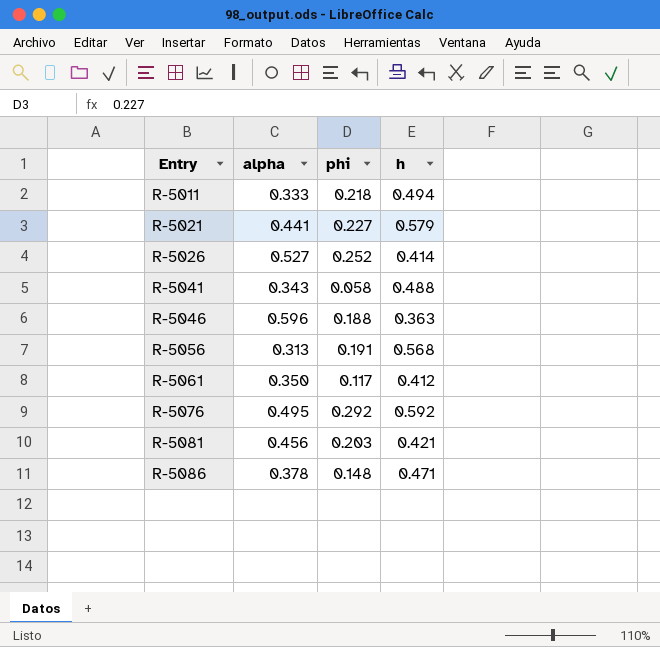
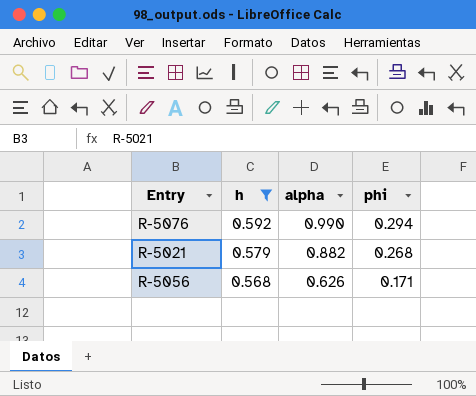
filter: none -> h >= 0.568
row order: Entry ascending -> h descending
column h | position: 4 -> 2
R-5076 | alpha: 0.495 -> 0.990
R-5076 | phi: 0.292 -> 0.294
R-5021 | alpha: 0.441 -> 0.882
R-5021 | phi: 0.227 -> 0.268
R-5056 | alpha: 0.313 -> 0.626
R-5056 | phi: 0.191 -> 0.171

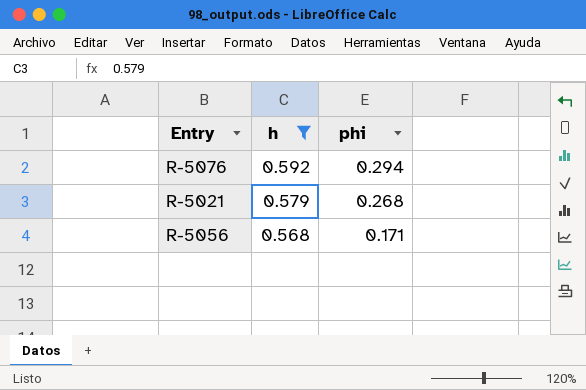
column alpha | position: 3 -> none

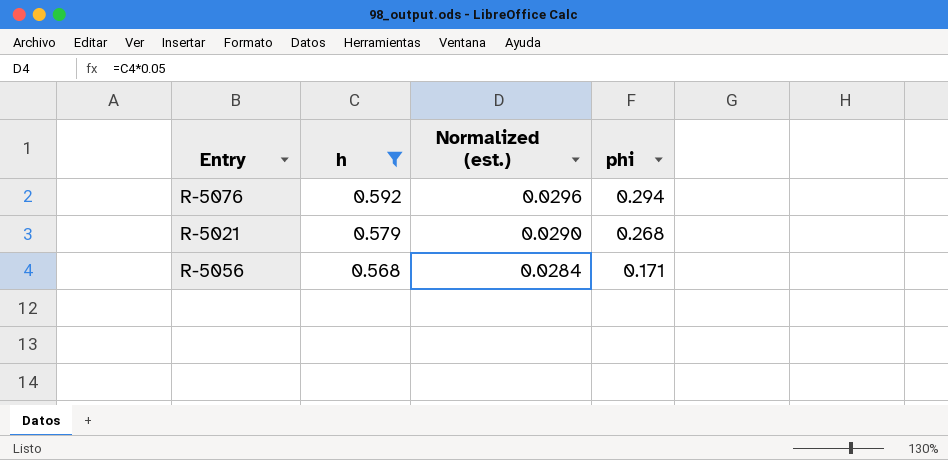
column Normalized (est.) | formula: none -> [h] * 0.05

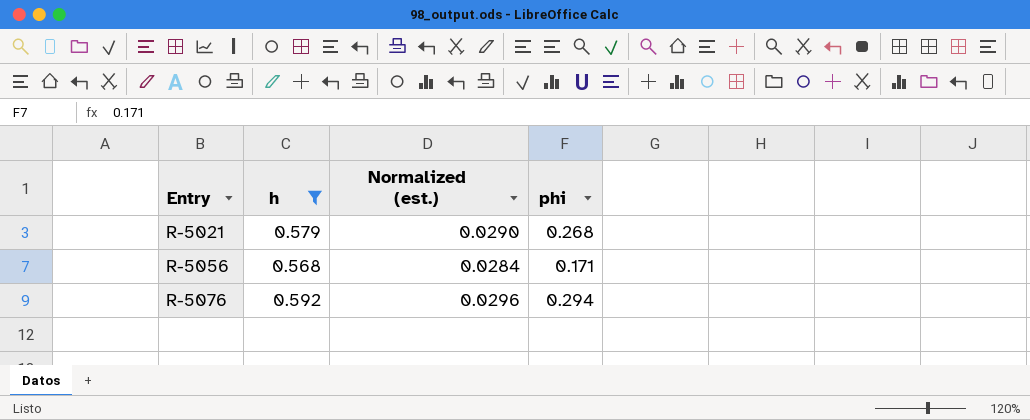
row order: h descending -> Entry ascending

